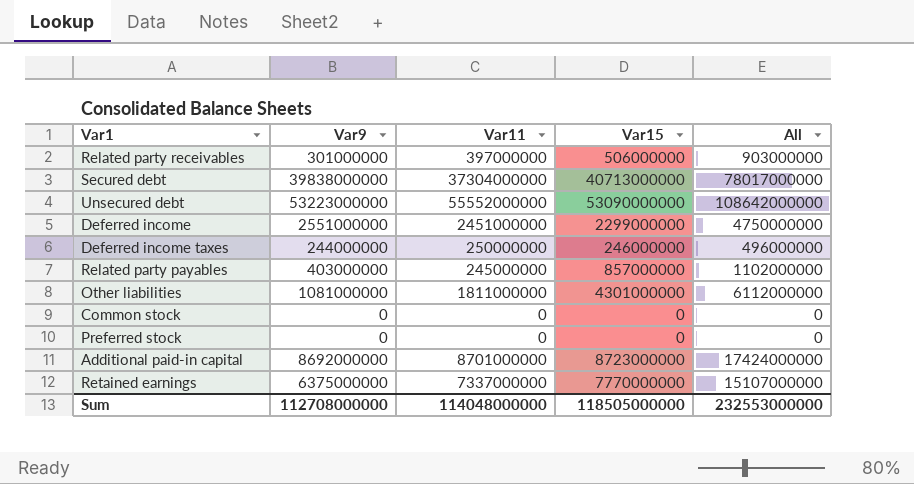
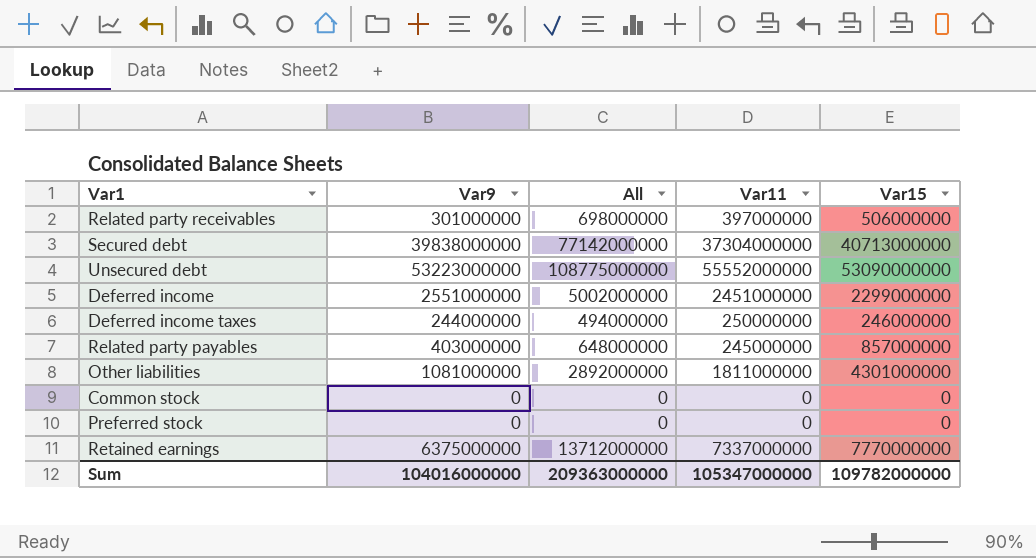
column All | formula: [Var11] + [Var15] -> [Var9] + [Var11]
column All | position: 5 -> 3
row Additional paid-in capital: 8692000000 | 8701000000 | 8723000000 | 17424000000 -> none
Sum | Var9: 112708000000 -> 104016000000
Sum | All: 232553000000 -> 209363000000
Sum | Var11: 114048000000 -> 105347000000
Sum | Var15: 118505000000 -> 109782000000

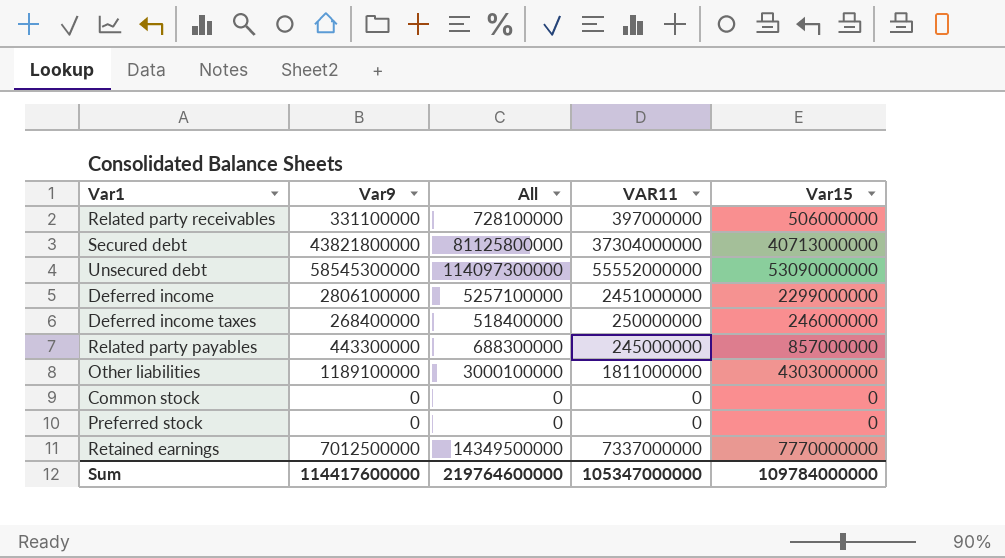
column name: Var11 -> VAR11
Related party receivables | Var9: 301000000 -> 331100000
Related party receivables | All: 698000000 -> 728100000
Secured debt | Var9: 39838000000 -> 43821800000
Secured debt | All: 77142000000 -> 81125800000
Unsecured debt | Var9: 53223000000 -> 58545300000
Unsecured debt | All: 108775000000 -> 114097300000
Deferred income | Var9: 2551000000 -> 2806100000
Deferred income | All: 5002000000 -> 5257100000
Deferred income taxes | Var9: 244000000 -> 268400000
Deferred income taxes | All: 494000000 -> 518400000
Related party payables | Var9: 403000000 -> 443300000
Related party payables | All: 648000000 -> 688300000
Other liabilities | Var9: 1081000000 -> 1189100000
Other liabilities | All: 2892000000 -> 3000100000
Other liabilities | Var15: 4301000000 -> 4303000000
Retained earnings | Var9: 6375000000 -> 7012500000
Retained earnings | All: 13712000000 -> 14349500000
Sum | Var9: 104016000000 -> 114417600000
Sum | All: 209363000000 -> 219764600000
Sum | Var15: 109782000000 -> 109784000000

